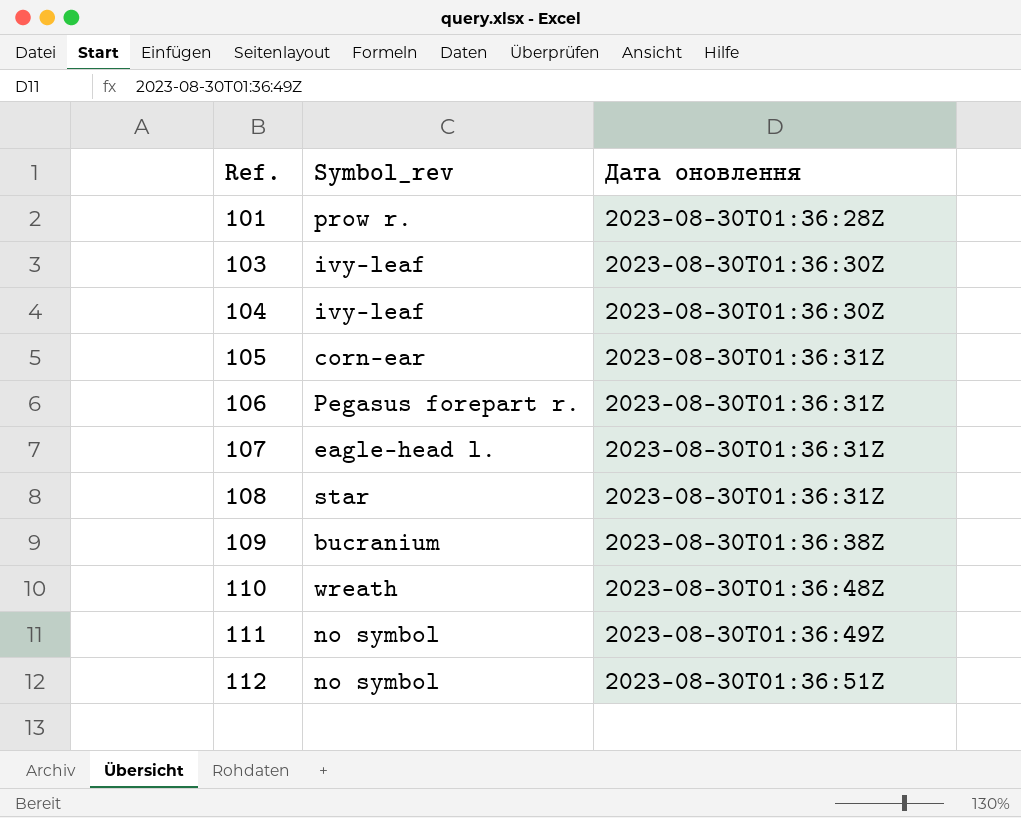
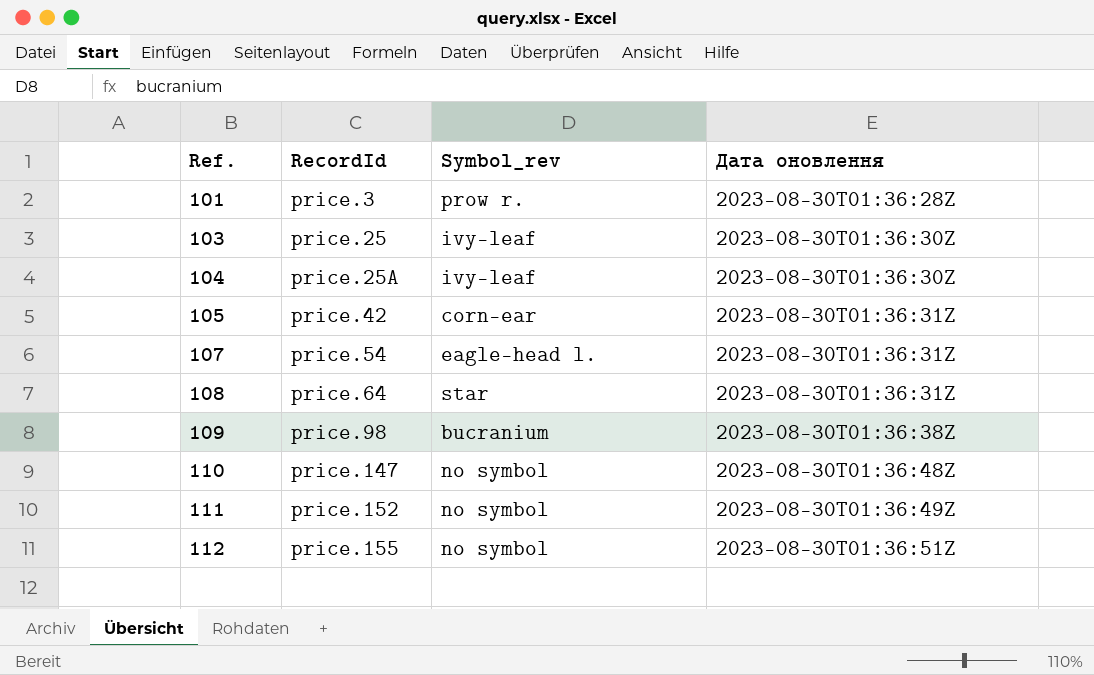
column RecordId | position: none -> 2
row 106: Pegasus forepart r. | 2023-08-30T01:36:31Z -> none
110 | Symbol_rev: wreath -> no symbol

